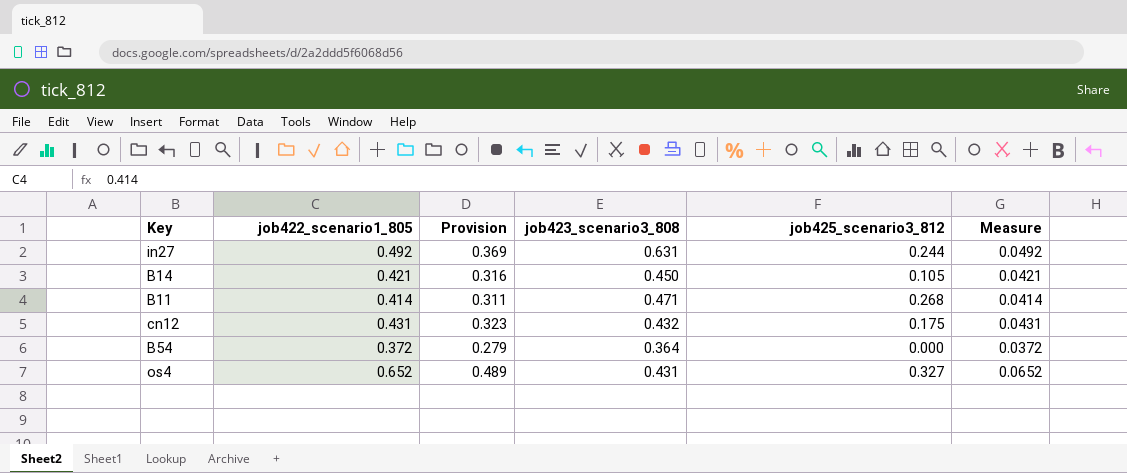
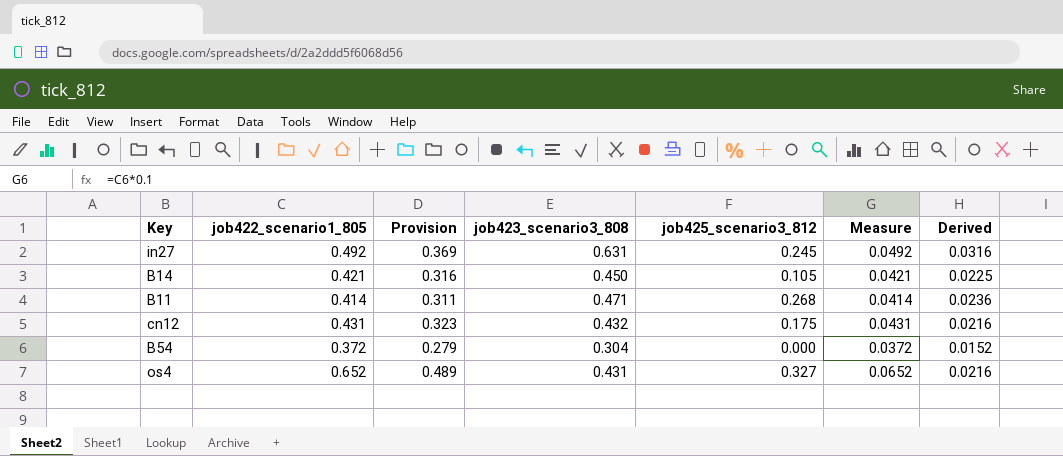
column Derived | formula: none -> [job423_scenario3_808] * 0.05
in27 | job425_scenario3_812: 0.244 -> 0.245
B54 | job423_scenario3_808: 0.364 -> 0.304

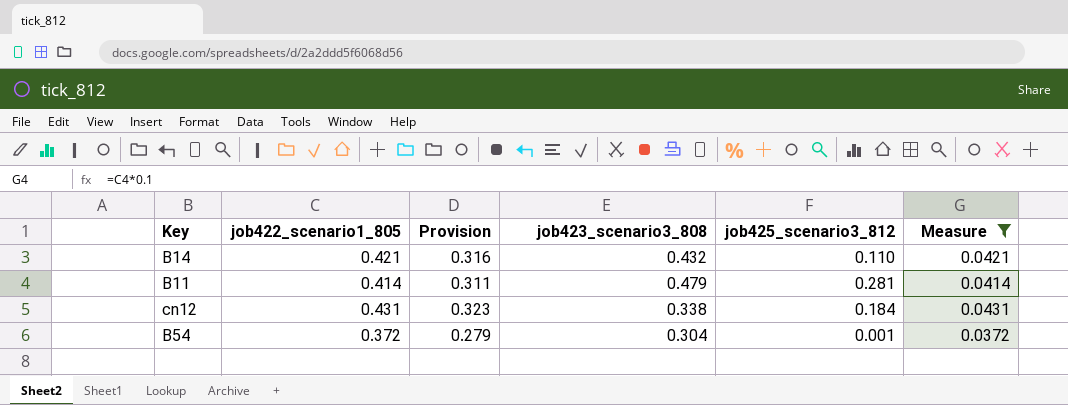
filter: none -> Measure <= 0.0431
column Derived | formula: [job423_scenario3_808] * 0.05 -> none
B14 | job423_scenario3_808: 0.450 -> 0.432
B14 | job425_scenario3_812: 0.105 -> 0.110
B11 | job423_scenario3_808: 0.471 -> 0.479
B11 | job425_scenario3_812: 0.268 -> 0.281
cn12 | job423_scenario3_808: 0.432 -> 0.338
cn12 | job425_scenario3_812: 0.175 -> 0.184
B54 | job425_scenario3_812: 0.000 -> 0.001

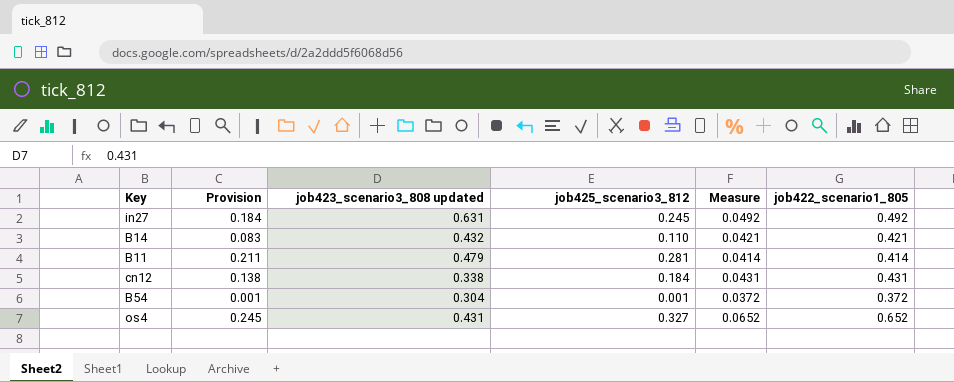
filter: Measure <= 0.0431 -> none
column Provision | formula: [job422_scenario1_805] * 0.75 -> [job425_scenario3_812] * 0.75
column name: job423_scenario3_808 -> job423_scenario3_808 updated
column job422_scenario1_805 | position: 2 -> 6

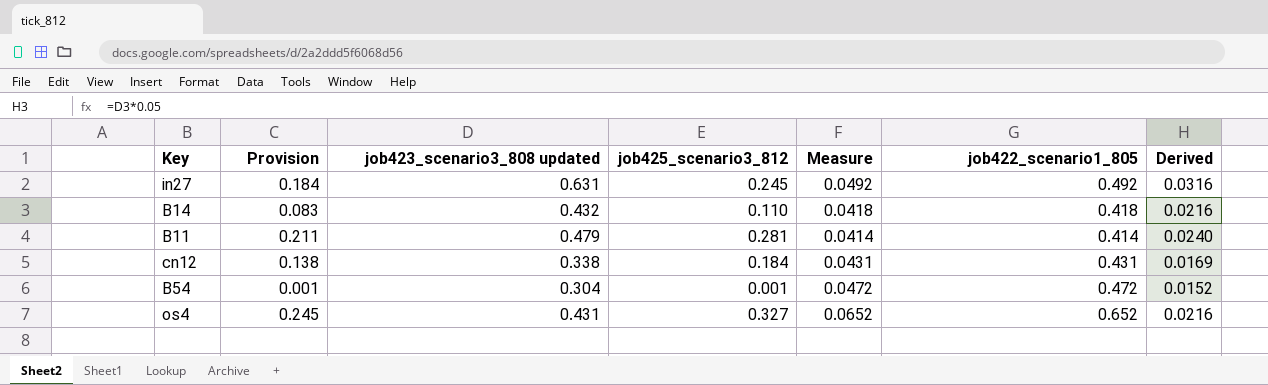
column Derived | formula: none -> [job423_scenario3_808 updated] * 0.05
B14 | Measure: 0.0421 -> 0.0418
B14 | job422_scenario1_805: 0.421 -> 0.418
B54 | Measure: 0.0372 -> 0.0472
B54 | job422_scenario1_805: 0.372 -> 0.472

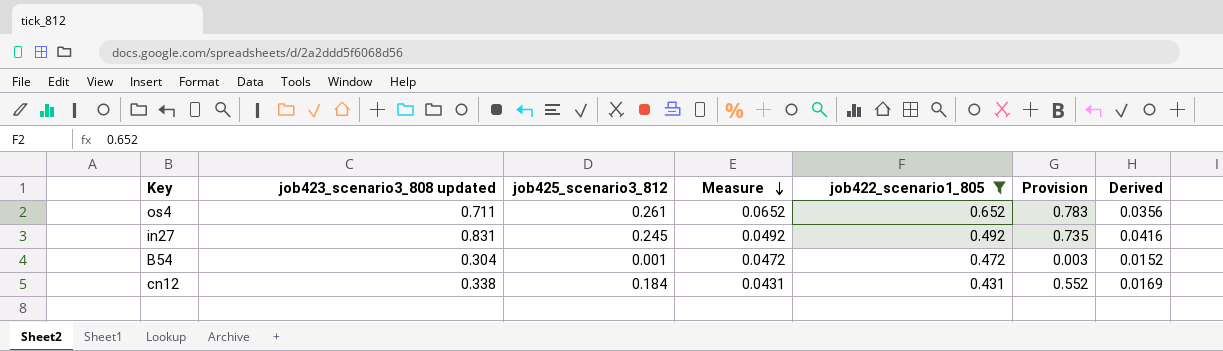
filter: none -> job422_scenario1_805 >= 0.431
row order: none -> Measure descending
column Provision | formula: [job425_scenario3_812] * 0.75 -> [job425_scenario3_812] * 3
column Provision | position: 2 -> 6
os4 | job423_scenario3_808 updated: 0.431 -> 0.711
os4 | job425_scenario3_812: 0.327 -> 0.261
os4 | Derived: 0.0216 -> 0.0356
in27 | job423_scenario3_808 updated: 0.631 -> 0.831
in27 | Derived: 0.0316 -> 0.0416

